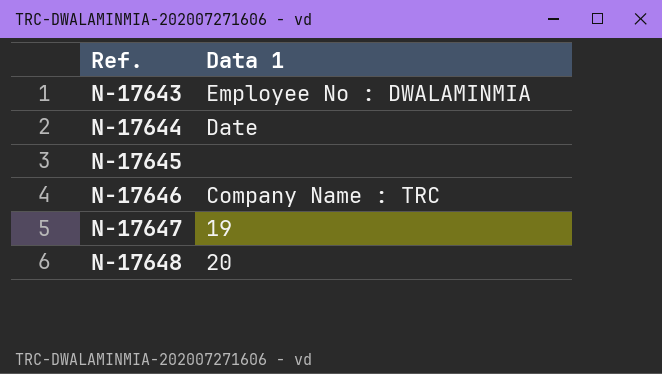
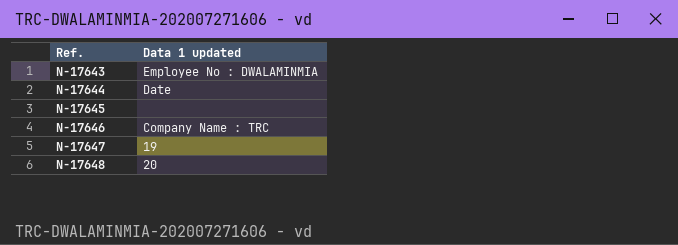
column name: Data 1 -> Data 1 updated

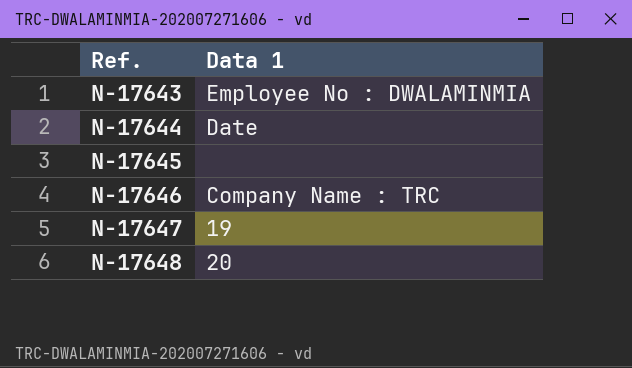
column name: Data 1 updated -> Data 1

